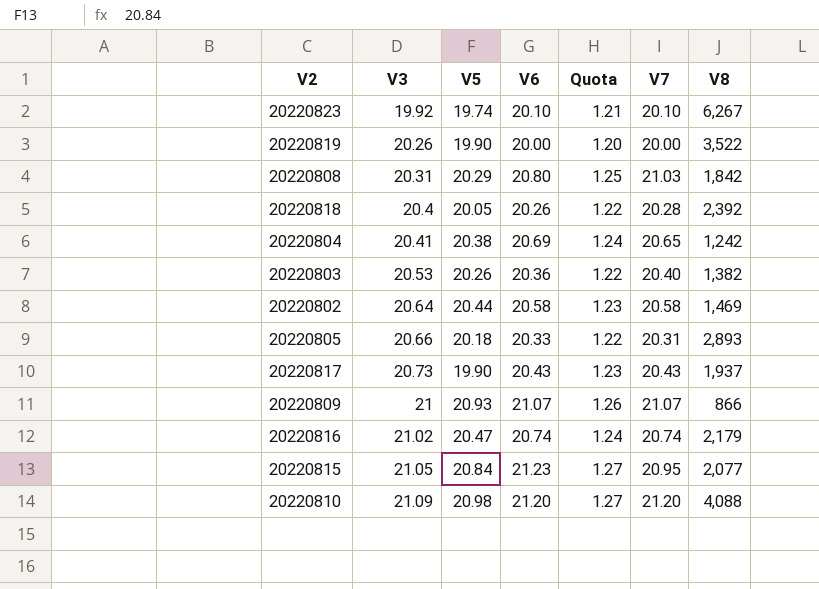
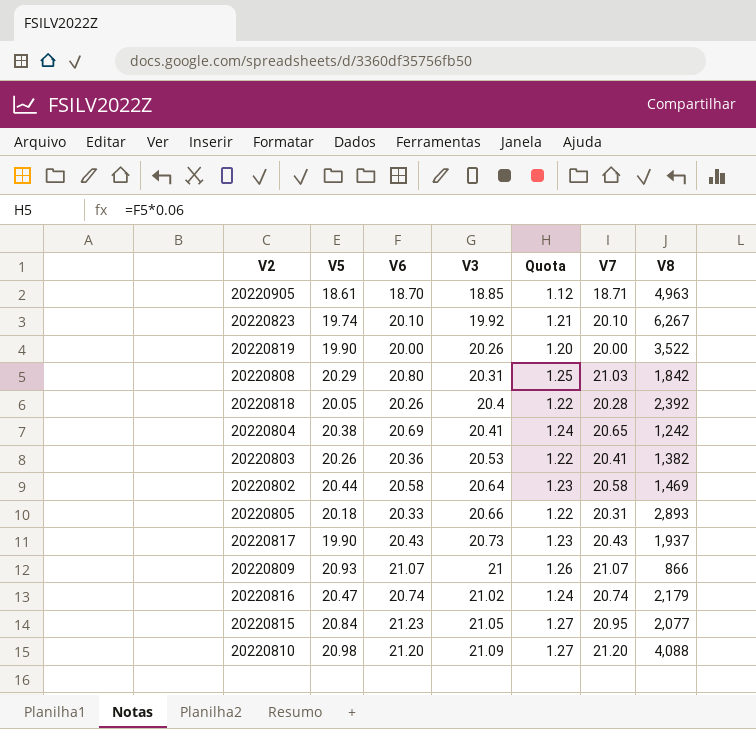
column V3 | position: 2 -> 4
row 20220905: none -> 18.61 | 18.70 | 18.85 | 1.12 | 18.71 | 4,963
20220803 | V7: 20.40 -> 20.41

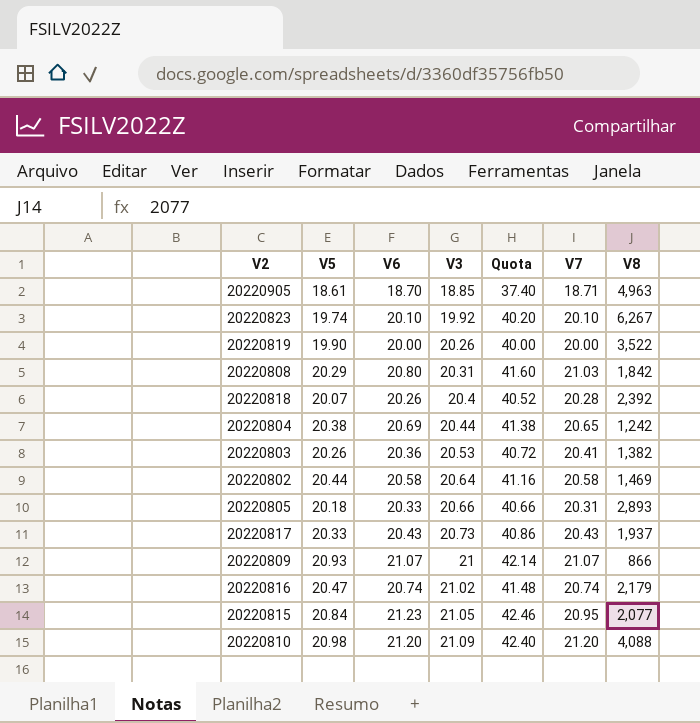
column Quota | formula: [V6] * 0.06 -> [V6] * 2
20220818 | V5: 20.05 -> 20.07
20220804 | V3: 20.41 -> 20.44
20220817 | V5: 19.90 -> 20.33

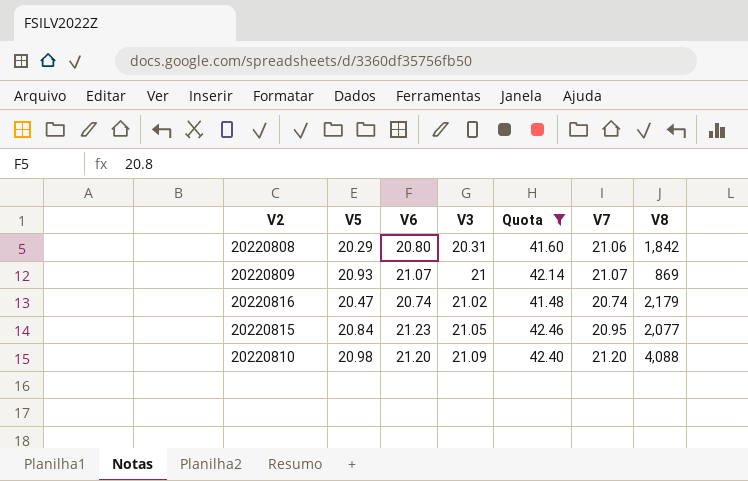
filter: none -> Quota >= 41.48
20220808 | V7: 21.03 -> 21.06
20220809 | V8: 866 -> 869

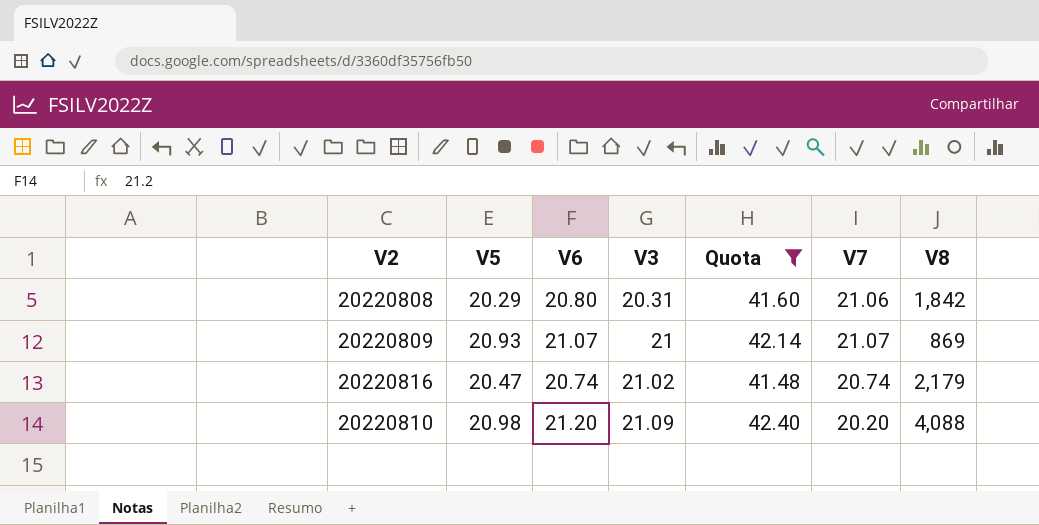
row 20220815: 20.84 | 21.23 | 21.05 | 42.46 | 20.95 | 2,077 -> none
20220810 | V7: 21.20 -> 20.20

